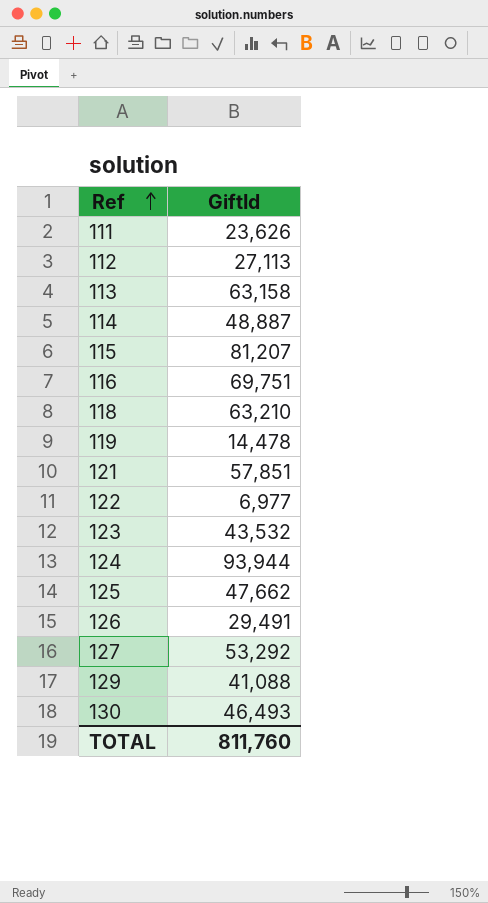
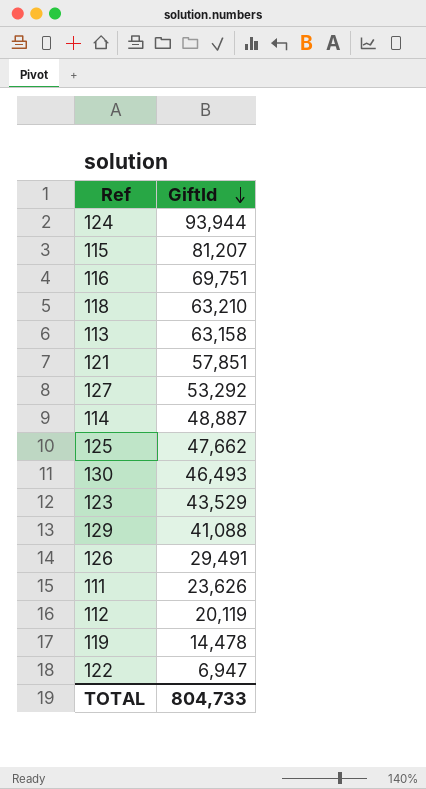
row order: Ref ascending -> GiftId descending
123 | GiftId: 43,532 -> 43,529
112 | GiftId: 27,113 -> 20,119
122 | GiftId: 6,977 -> 6,947
TOTAL | GiftId: 811,760 -> 804,733

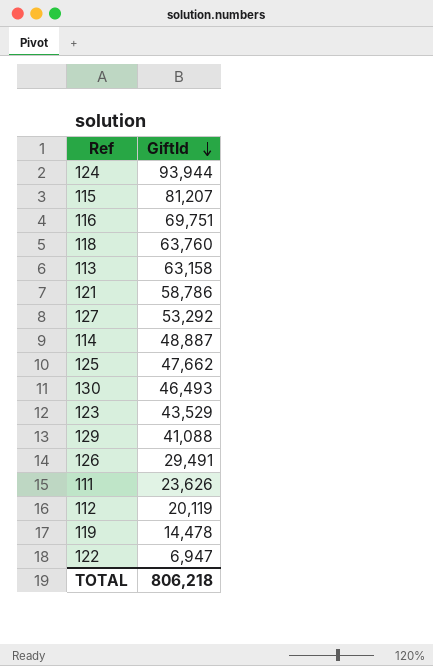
118 | GiftId: 63,210 -> 63,760
121 | GiftId: 57,851 -> 58,786
TOTAL | GiftId: 804,733 -> 806,218

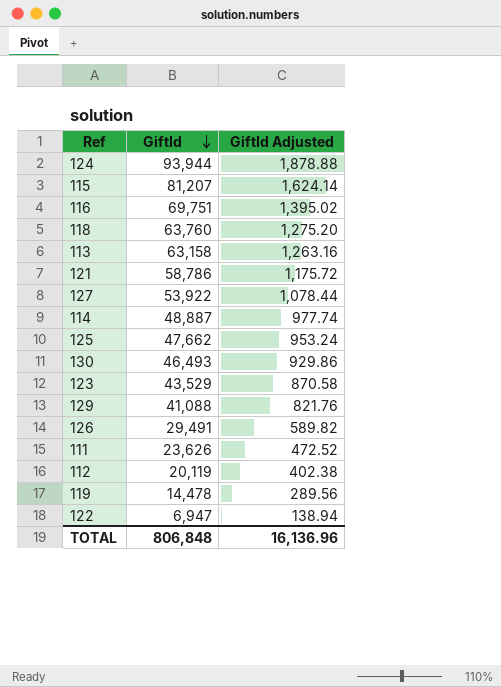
column GiftId Adjusted | formula: none -> [GiftId] * 0.02
127 | GiftId: 53,292 -> 53,922
TOTAL | GiftId: 806,218 -> 806,848

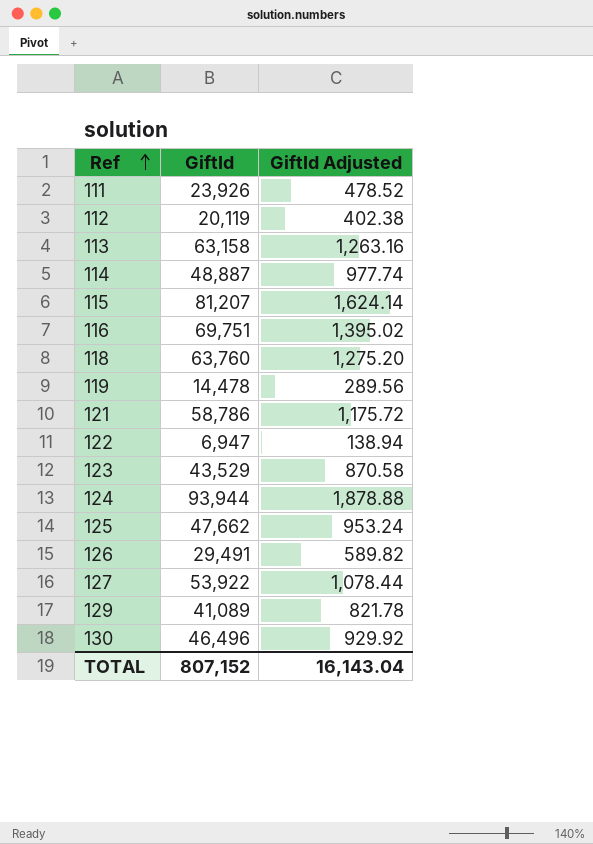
row order: GiftId descending -> Ref ascending
111 | GiftId: 23,626 -> 23,926
111 | GiftId Adjusted: 472.52 -> 478.52
129 | GiftId: 41,088 -> 41,089
129 | GiftId Adjusted: 821.76 -> 821.78
130 | GiftId: 46,493 -> 46,496
130 | GiftId Adjusted: 929.86 -> 929.92
TOTAL | GiftId: 806,848 -> 807,152
TOTAL | GiftId Adjusted: 16,136.96 -> 16,143.04

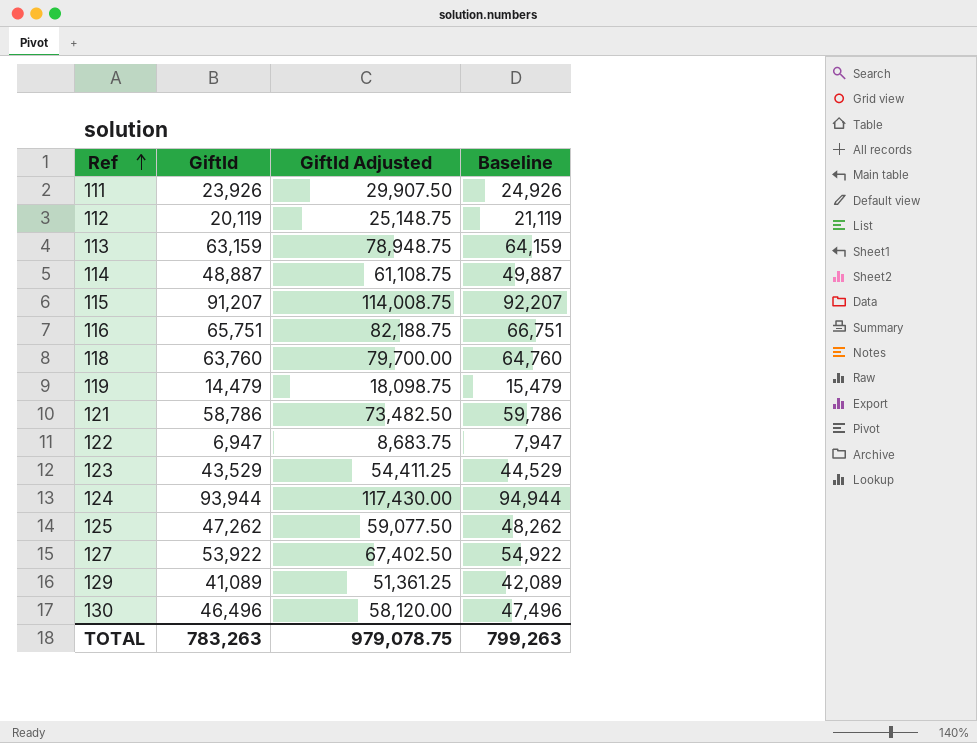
column GiftId Adjusted | formula: [GiftId] * 0.02 -> [GiftId] * 1.25
column Baseline | formula: none -> [GiftId] + 1000
row 126: 29,491 | 589.82 -> none
113 | GiftId: 63,158 -> 63,159
115 | GiftId: 81,207 -> 91,207
116 | GiftId: 69,751 -> 65,751
119 | GiftId: 14,478 -> 14,479
125 | GiftId: 47,662 -> 47,262
TOTAL | GiftId: 807,152 -> 783,263
TOTAL | GiftId Adjusted: 16,143.04 -> 979,078.75

